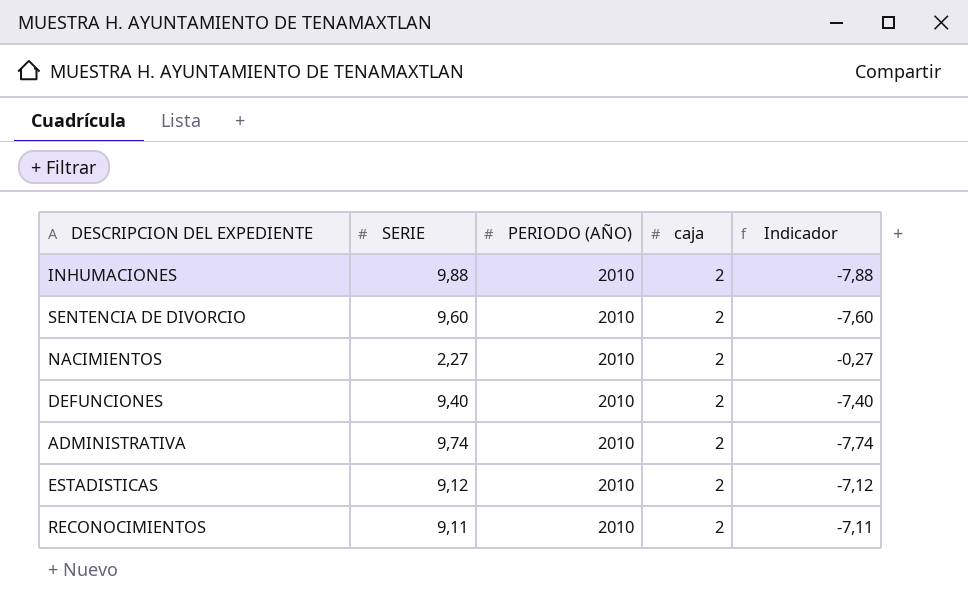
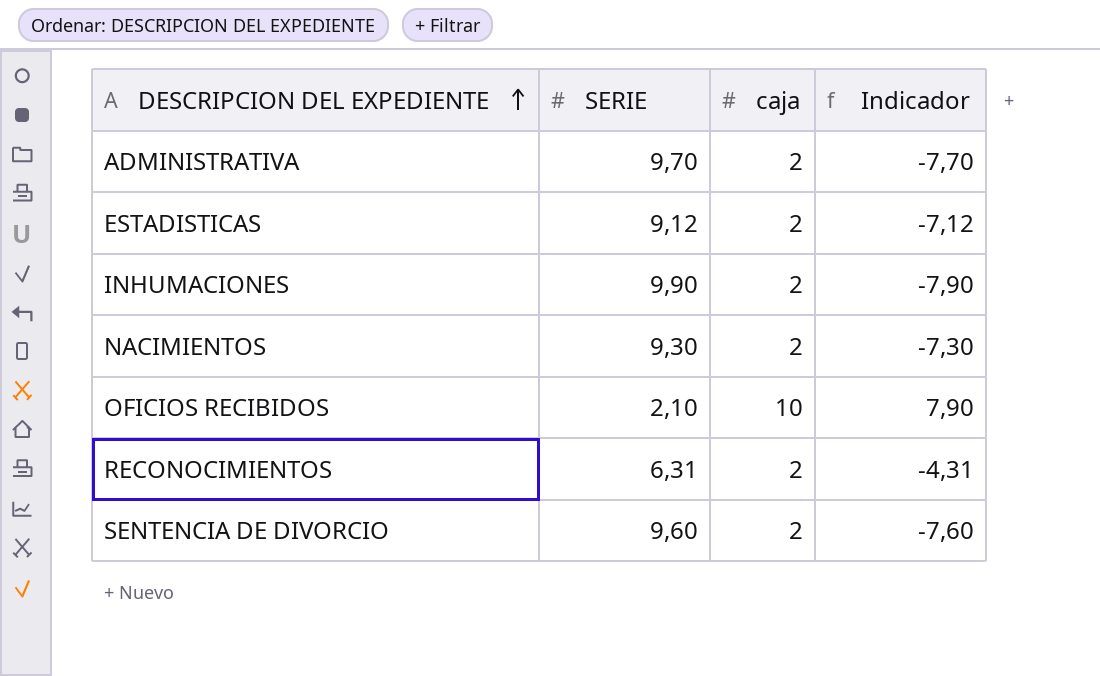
row order: none -> DESCRIPCION DEL EXPEDIENTE ascending
column PERIODO (AÑO) | position: 3 -> none
row DEFUNCIONES: 9,40 | 2010 | 2 | -7,40 -> none
ADMINISTRATIVA | SERIE: 9,74 -> 9,70
ADMINISTRATIVA | Indicador: -7,74 -> -7,70
INHUMACIONES | SERIE: 9,88 -> 9,90
INHUMACIONES | Indicador: -7,88 -> -7,90
NACIMIENTOS | SERIE: 2,27 -> 9,30
NACIMIENTOS | Indicador: -0,27 -> -7,30
row OFICIOS RECIBIDOS: none -> 2,10 | 10 | 7,90
RECONOCIMIENTOS | SERIE: 9,11 -> 6,31
RECONOCIMIENTOS | Indicador: -7,11 -> -4,31

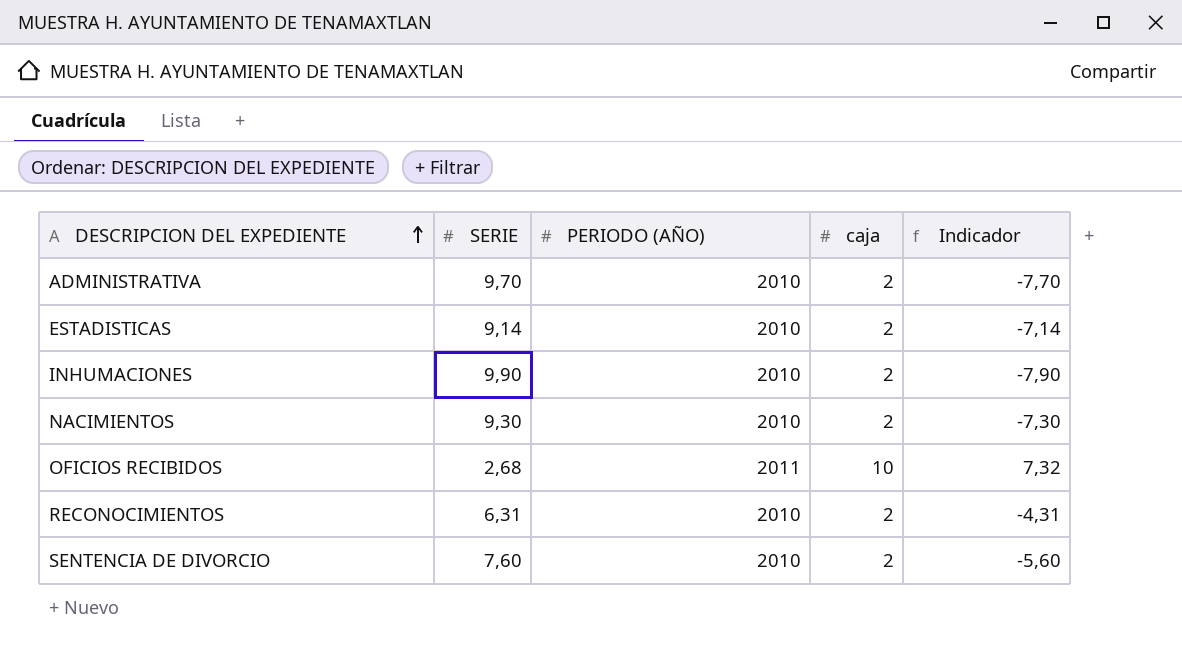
column PERIODO (AÑO) | position: none -> 3
ESTADISTICAS | SERIE: 9,12 -> 9,14
ESTADISTICAS | Indicador: -7,12 -> -7,14
OFICIOS RECIBIDOS | SERIE: 2,10 -> 2,68
OFICIOS RECIBIDOS | Indicador: 7,90 -> 7,32
SENTENCIA DE DIVORCIO | SERIE: 9,60 -> 7,60
SENTENCIA DE DIVORCIO | Indicador: -7,60 -> -5,60

